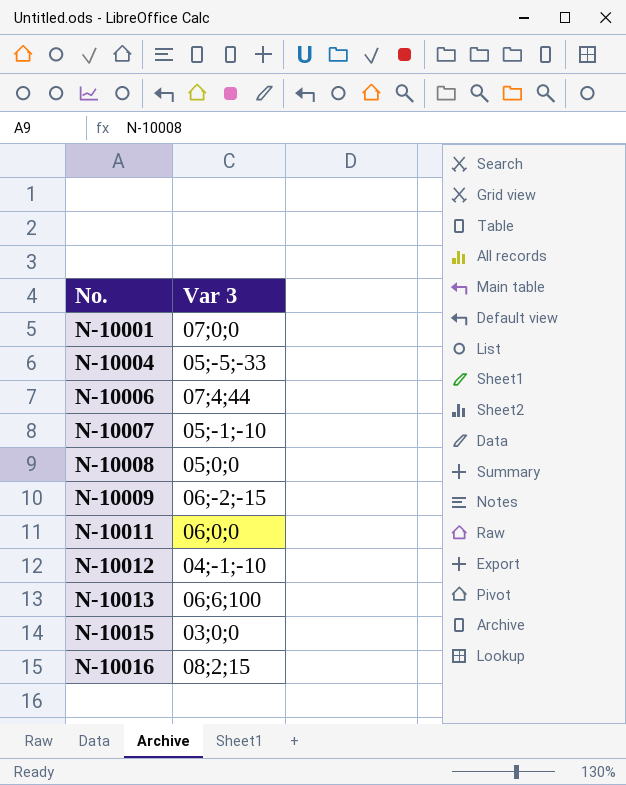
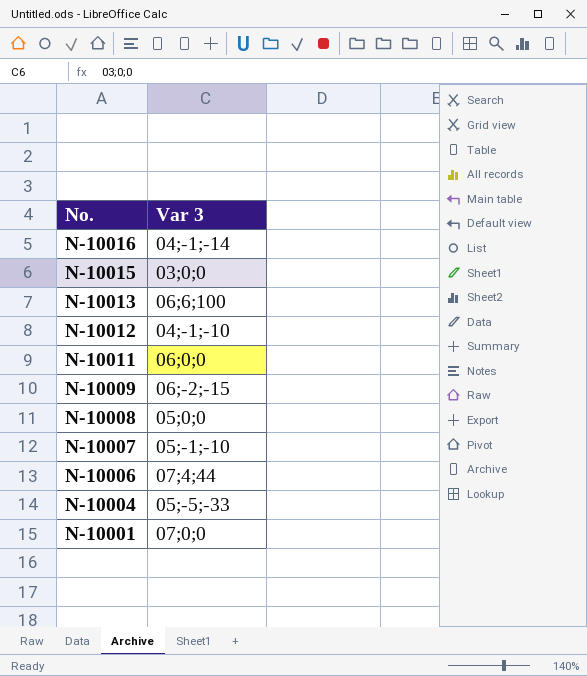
row order: No. ascending -> No. descending
N-10016 | Var 3: 08;2;15 -> 04;-1;-14

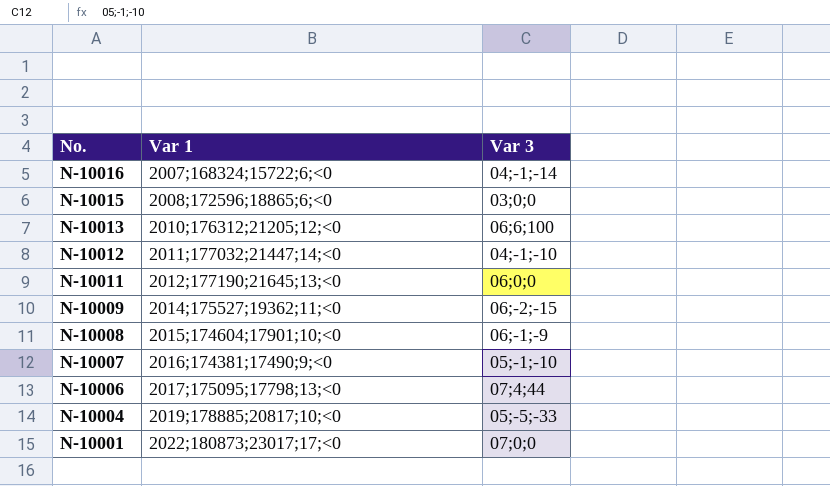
column Var 1 | position: none -> 2
N-10008 | Var 3: 05;0;0 -> 06;-1;-9

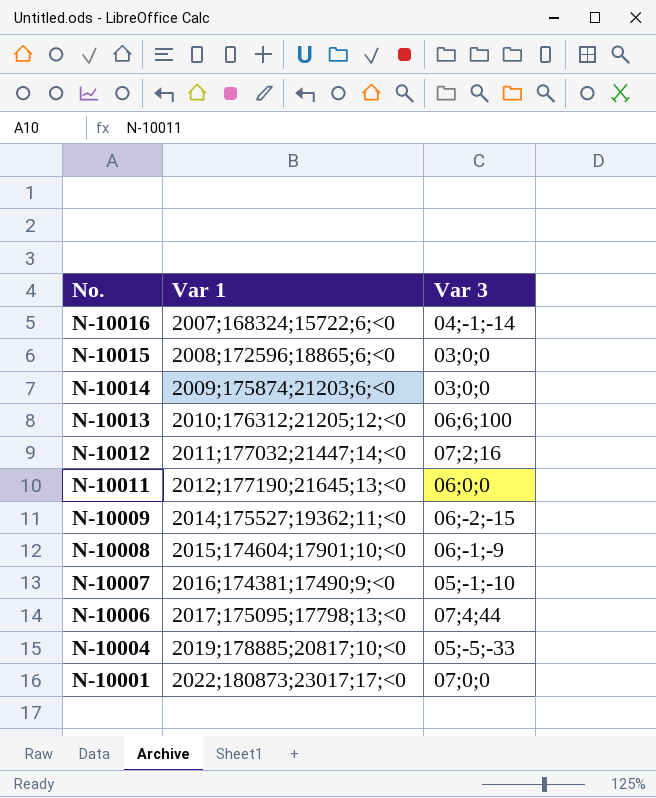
row N-10014: none -> 2009;175874;21203;6;<0 | 03;0;0
N-10012 | Var 3: 04;-1;-10 -> 07;2;16

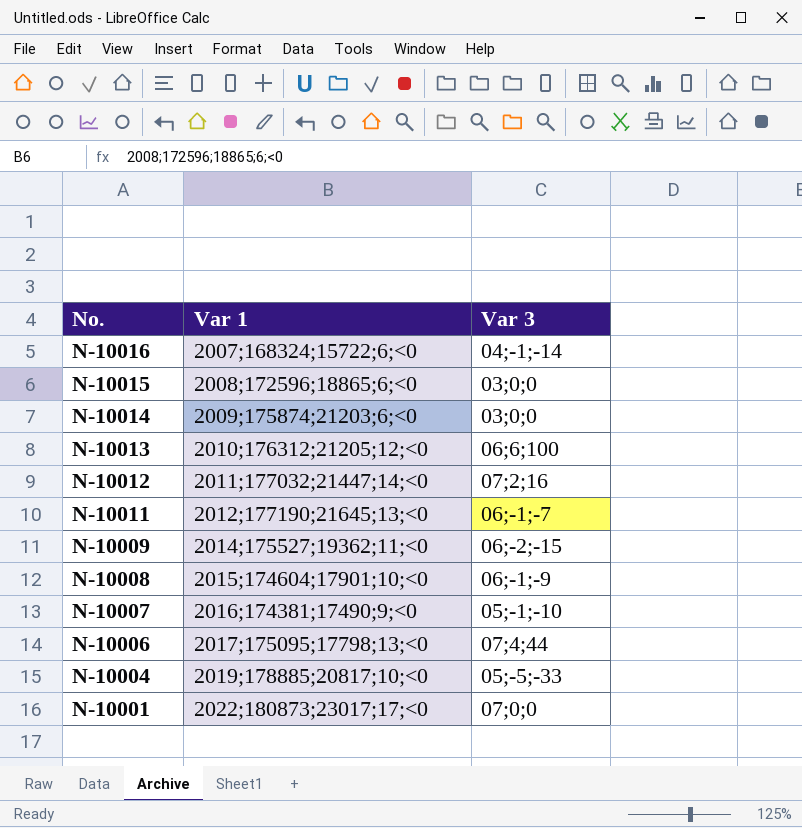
N-10011 | Var 3: 06;0;0 -> 06;-1;-7

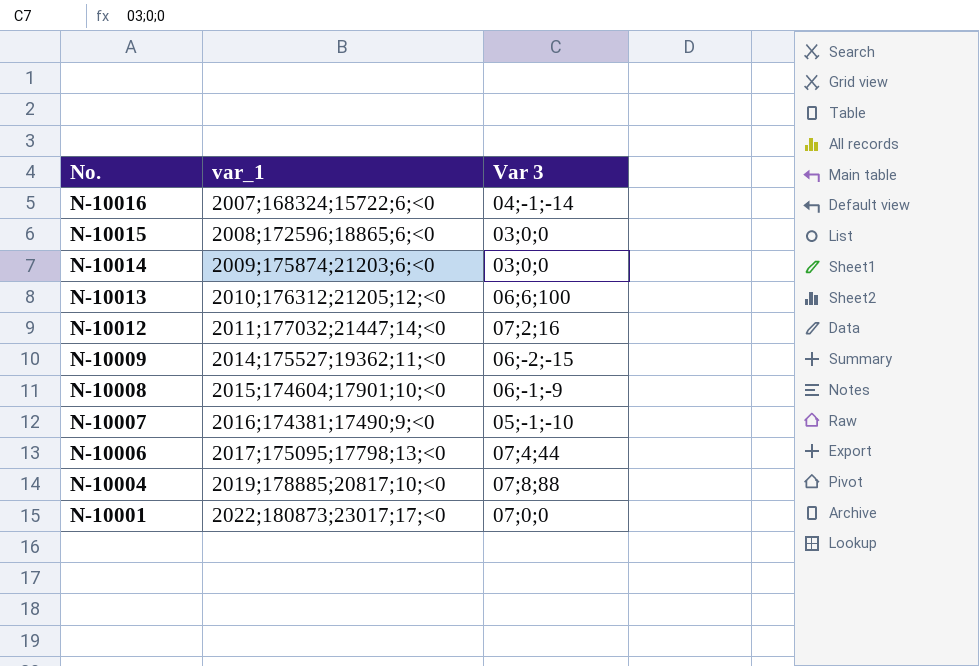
column name: Var 1 -> var_1
row N-10011: 2012;177190;21645;13;<0 | 06;-1;-7 -> none
N-10004 | Var 3: 05;-5;-33 -> 07;8;88

